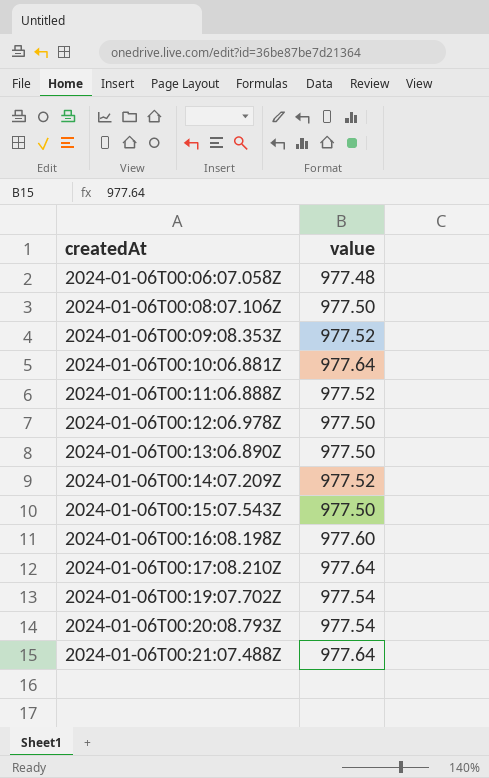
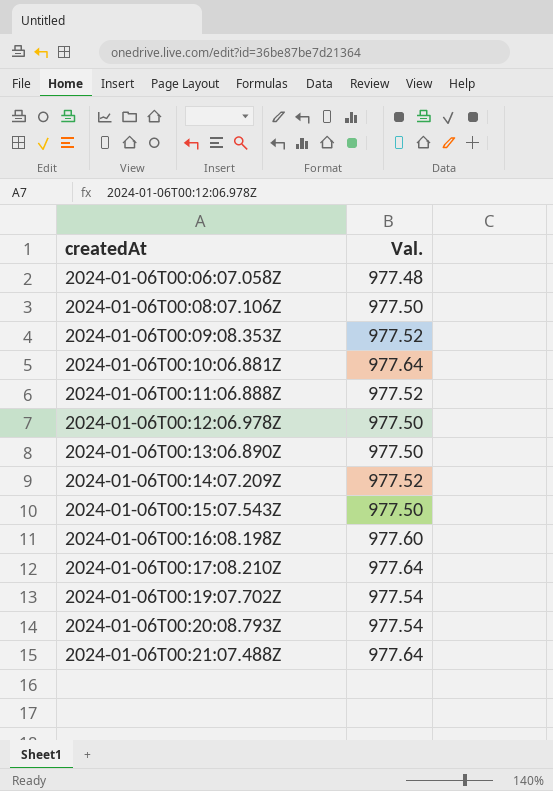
column name: value -> Val.

